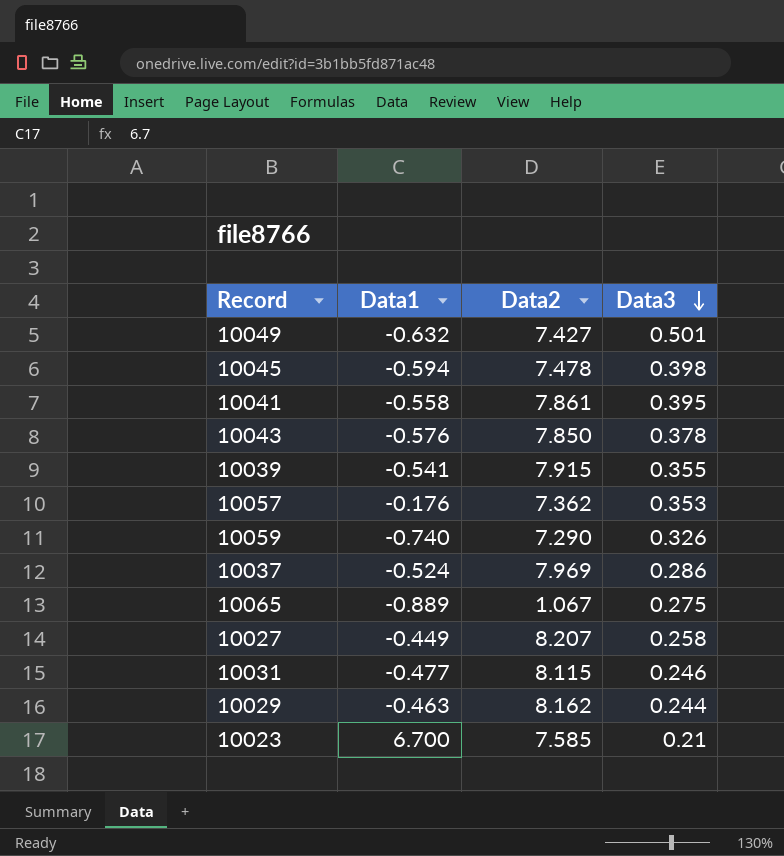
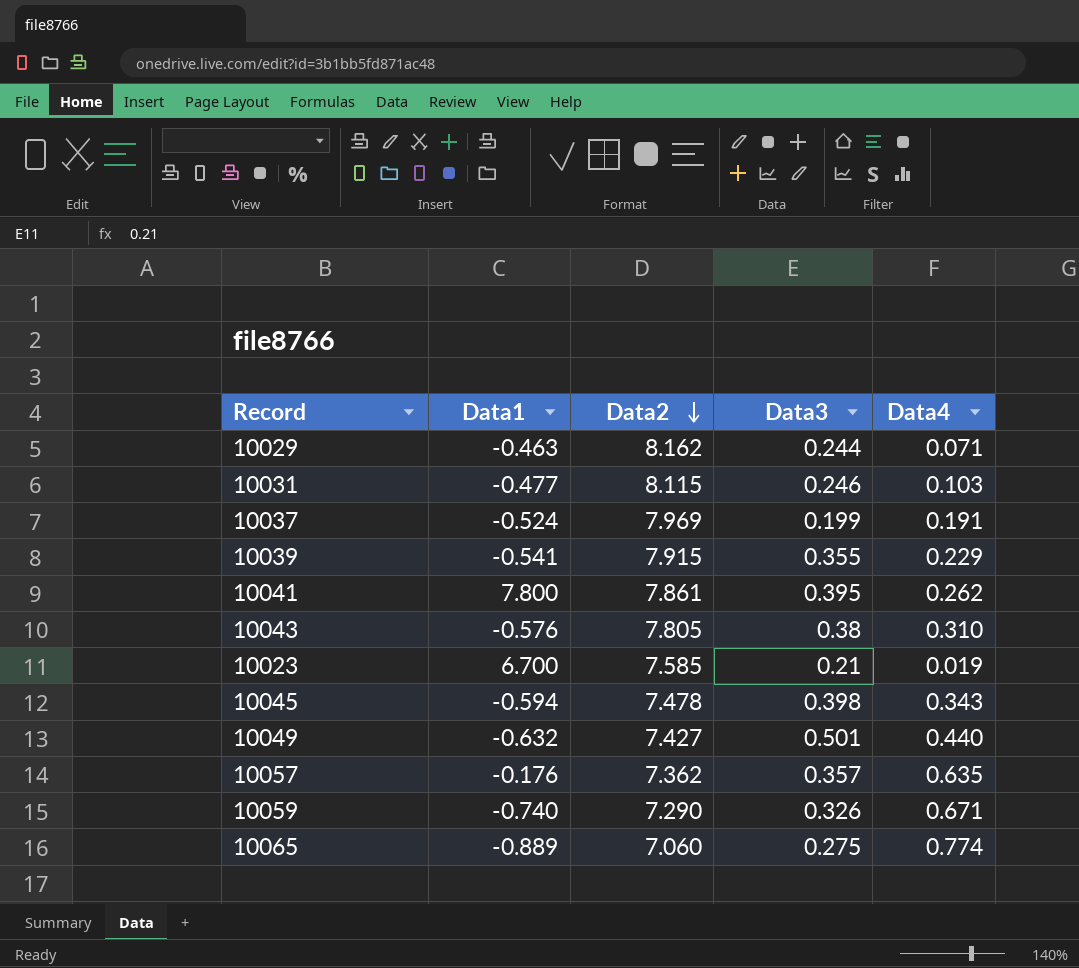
row order: Data3 descending -> Data2 descending
column Data4 | position: none -> 5
row 10027: -0.449 | 8.207 | 0.258 -> none
10037 | Data3: 0.286 -> 0.199
10041 | Data1: -0.558 -> 7.800
10043 | Data2: 7.850 -> 7.805
10043 | Data3: 0.378 -> 0.38
10057 | Data3: 0.353 -> 0.357
10065 | Data2: 1.067 -> 7.060

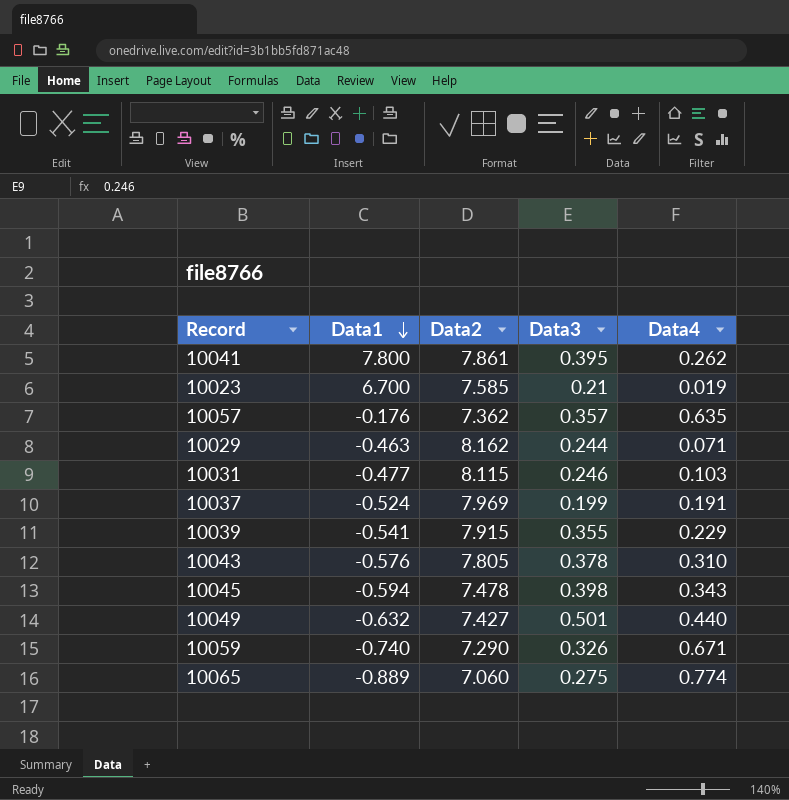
row order: Data2 descending -> Data1 descending
10043 | Data3: 0.38 -> 0.378

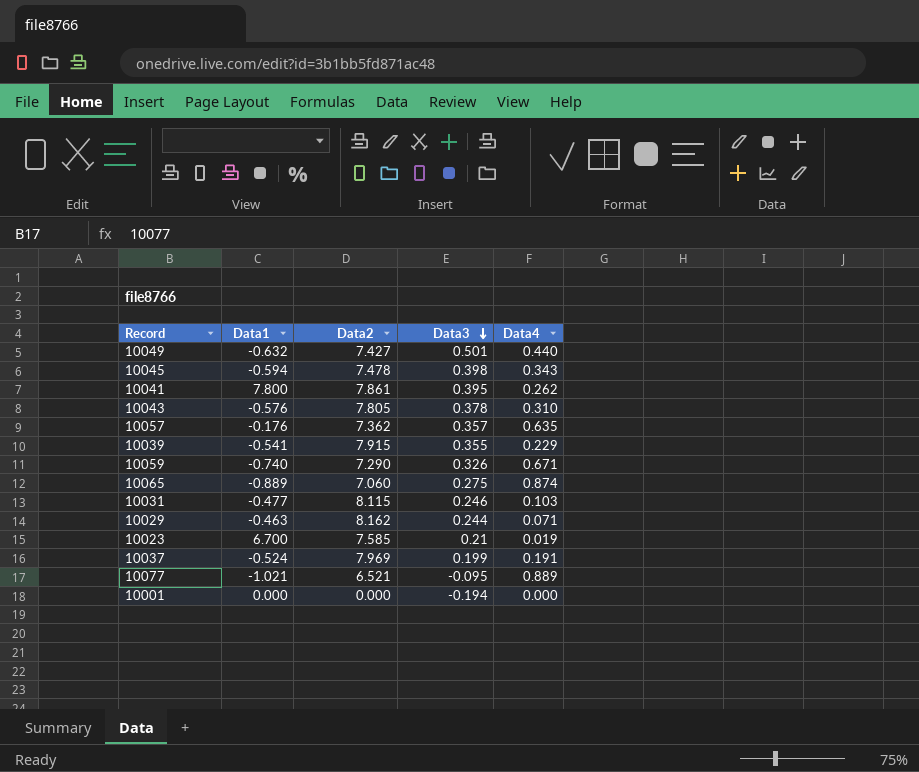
row order: Data1 descending -> Data3 descending
10065 | Data4: 0.774 -> 0.874
row 10077: none -> -1.021 | 6.521 | -0.095 | 0.889
row 10001: none -> 0.000 | 0.000 | -0.194 | 0.000

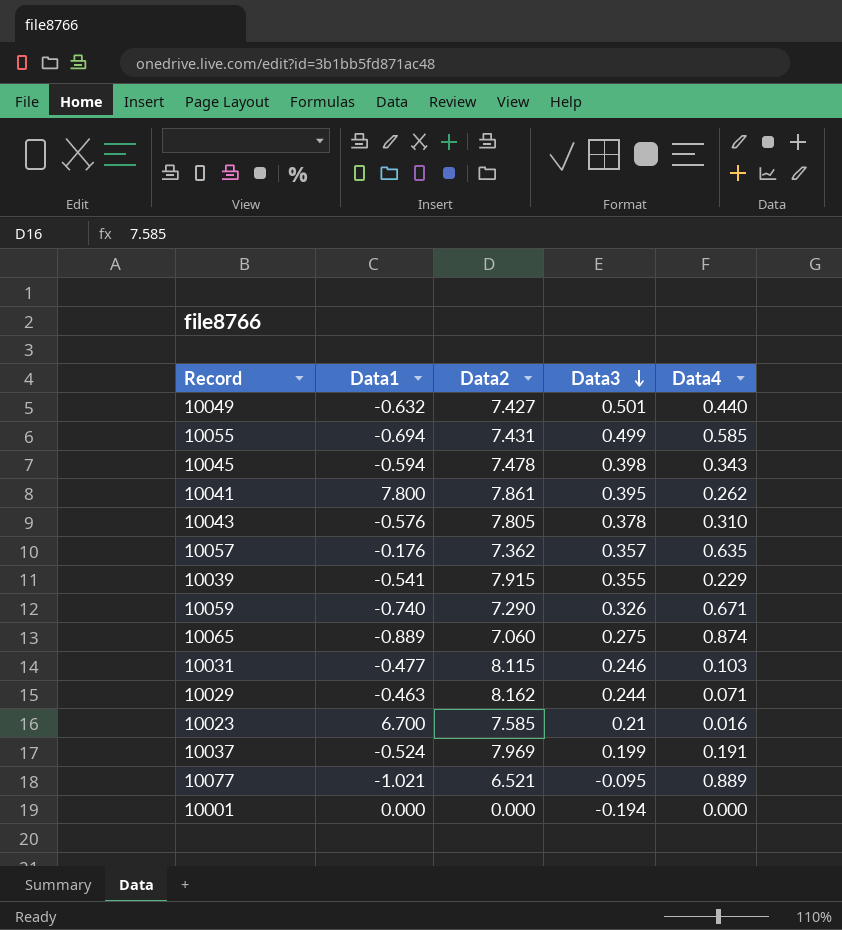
row 10055: none -> -0.694 | 7.431 | 0.499 | 0.585
10023 | Data4: 0.019 -> 0.016

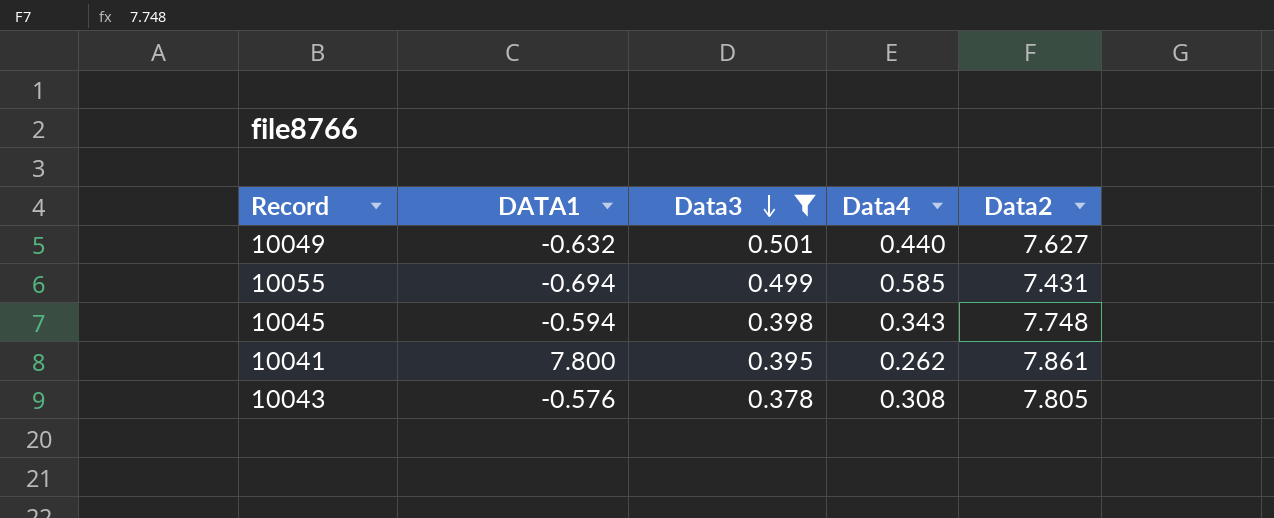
filter: none -> Data3 >= 0.378
column name: Data1 -> DATA1
column Data2 | position: 3 -> 5
10049 | Data2: 7.427 -> 7.627
10045 | Data2: 7.478 -> 7.748
10043 | Data4: 0.310 -> 0.308

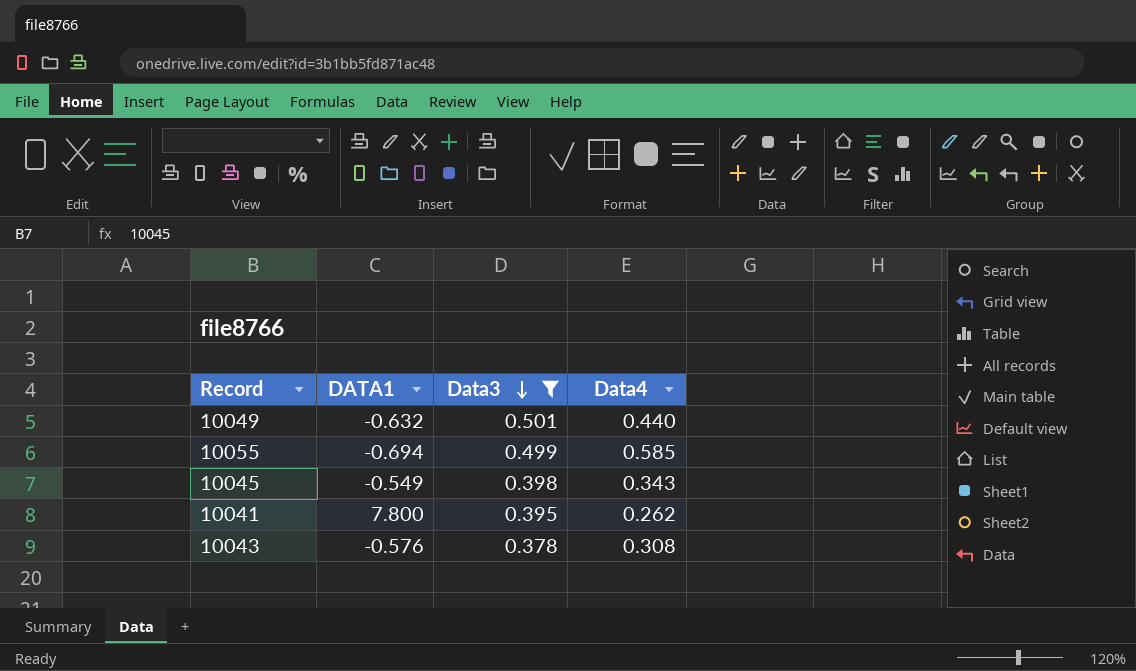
column Data2 | position: 5 -> none
10045 | DATA1: -0.594 -> -0.549

